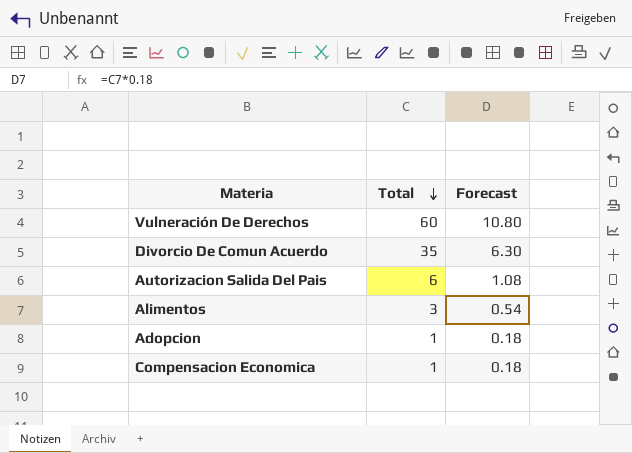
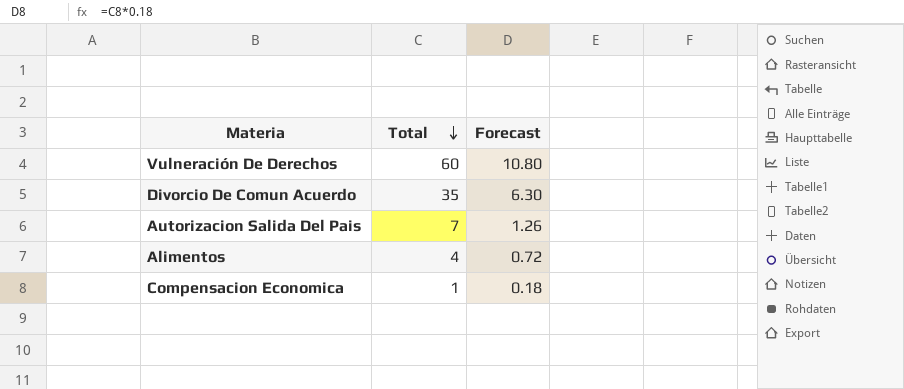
row Adopcion: 1 | 0.18 -> none
Autorizacion Salida Del Pais | Total: 6 -> 7
Autorizacion Salida Del Pais | Forecast: 1.08 -> 1.26
Alimentos | Total: 3 -> 4
Alimentos | Forecast: 0.54 -> 0.72

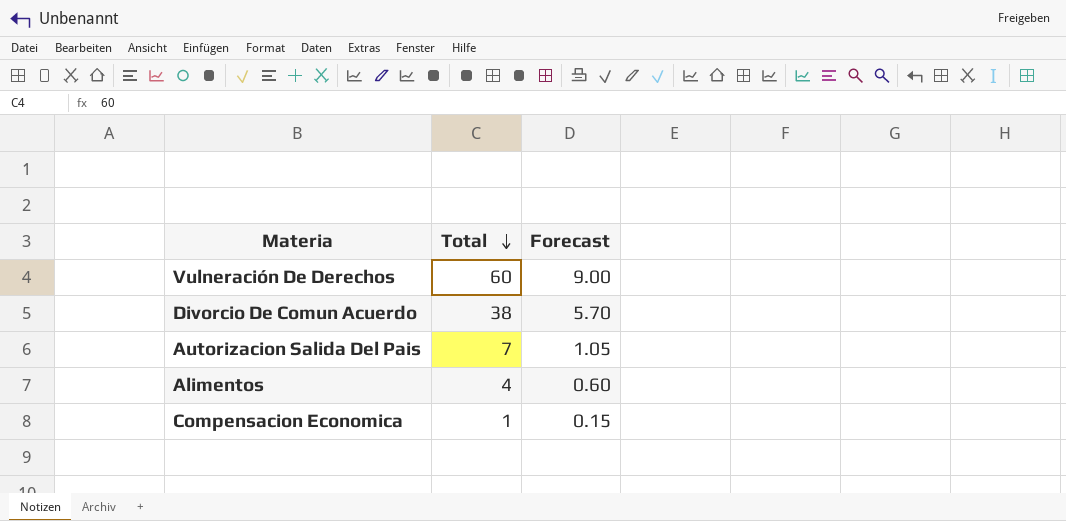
column Forecast | formula: [Total] * 0.18 -> [Total] * 0.15
Divorcio De Comun Acuerdo | Total: 35 -> 38

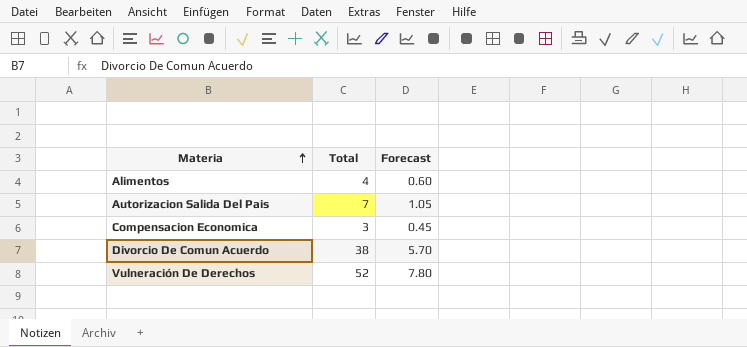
row order: Total descending -> Materia ascending
Compensacion Economica | Total: 1 -> 3
Compensacion Economica | Forecast: 0.15 -> 0.45
Vulneración De Derechos | Total: 60 -> 52
Vulneración De Derechos | Forecast: 9.00 -> 7.80

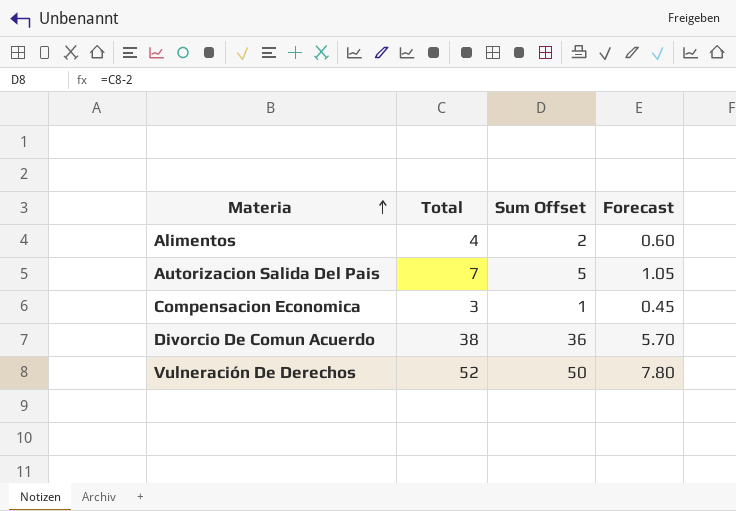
column Sum Offset | formula: none -> [Total] - 2

